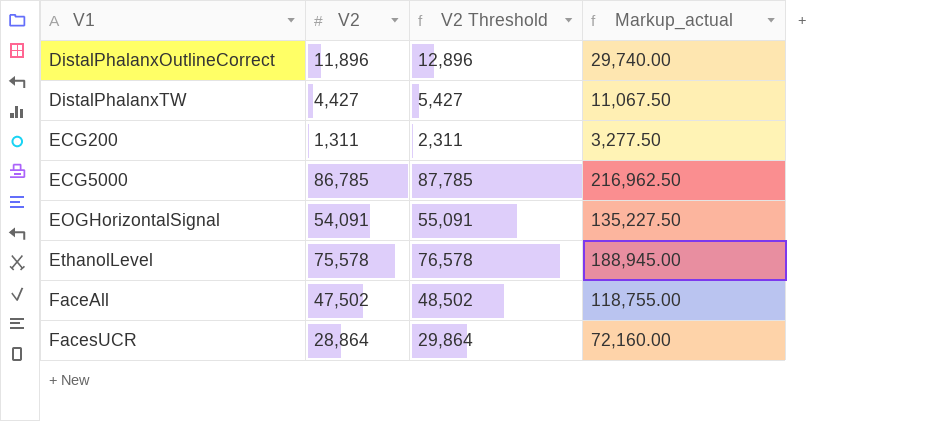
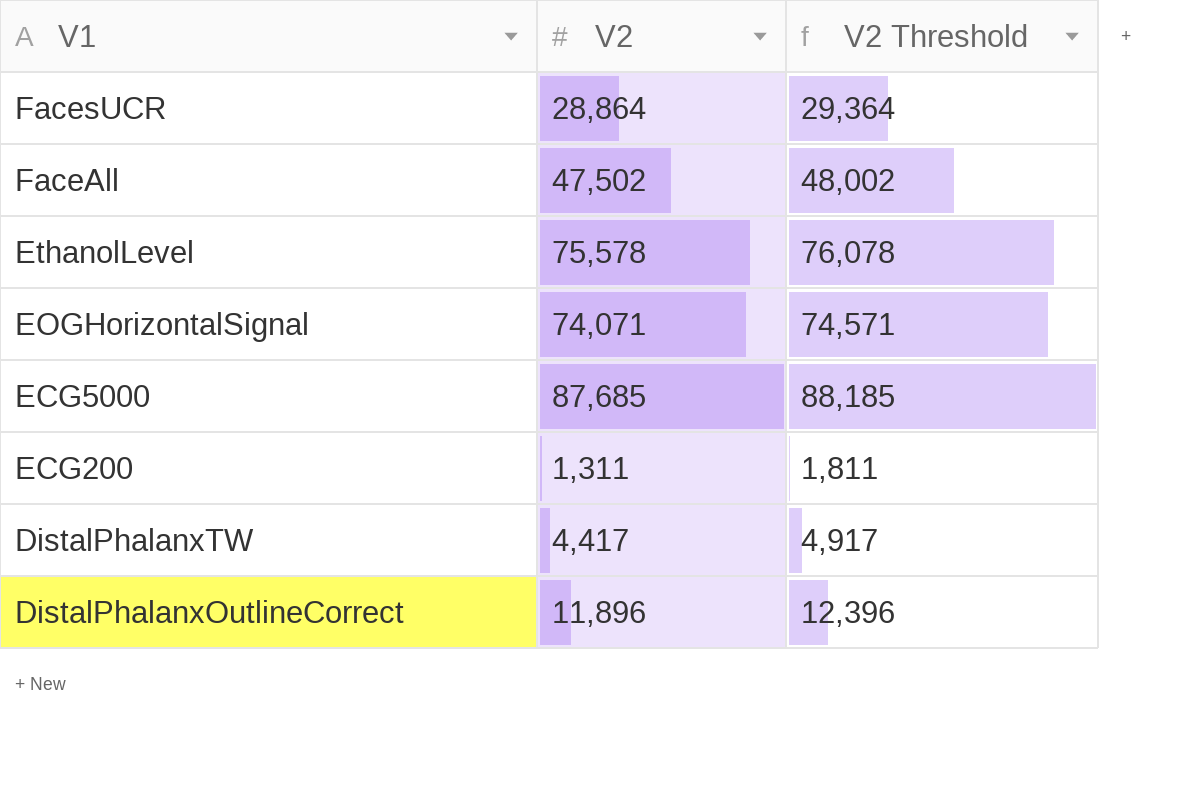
row order: V1 ascending -> V1 descending
column Markup_actual | formula: [V2] * 2.5 -> none
column V2 Threshold | formula: [V2] + 1000 -> [V2] + 500
EOGHorizontalSignal | V2: 54,091 -> 74,071
ECG5000 | V2: 86,785 -> 87,685
DistalPhalanxTW | V2: 4,427 -> 4,417

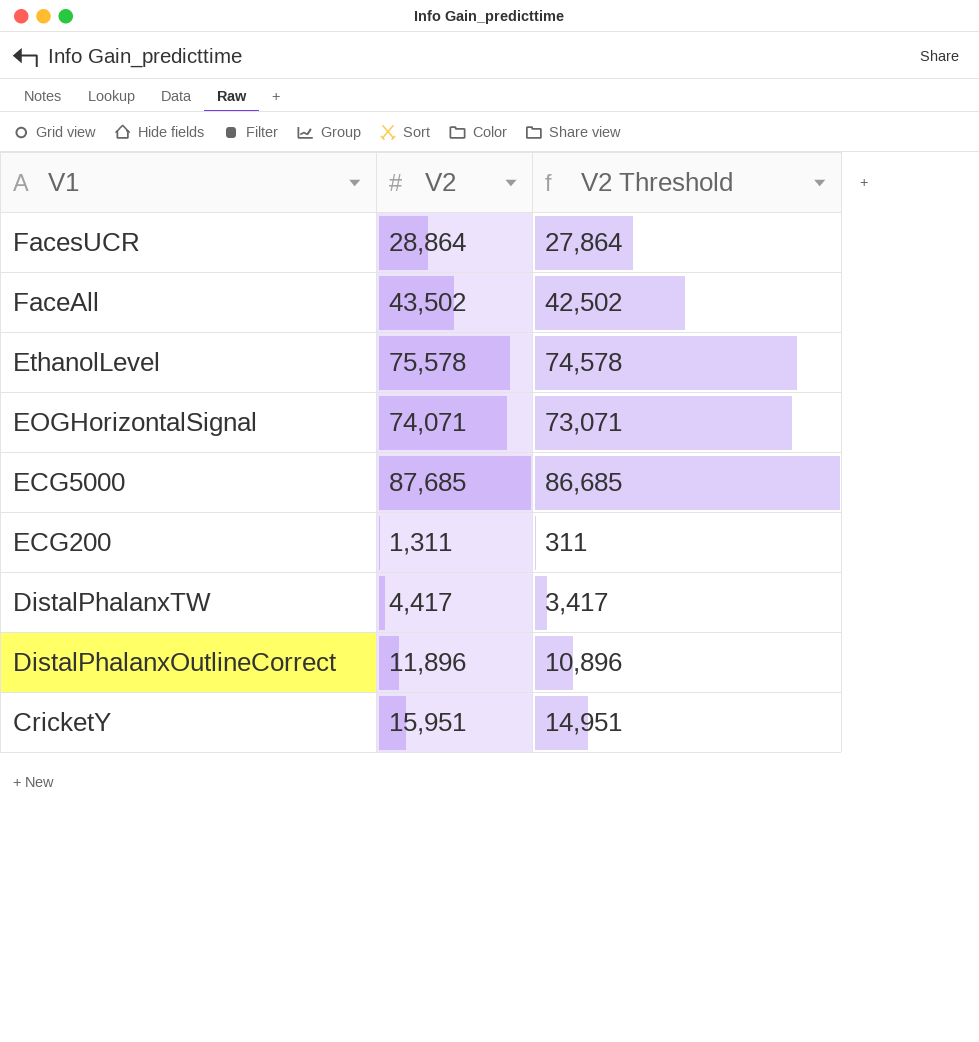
column V2 Threshold | formula: [V2] + 500 -> [V2] - 1000
FaceAll | V2: 47,502 -> 43,502
row CricketY: none -> 15,951 | 14,951

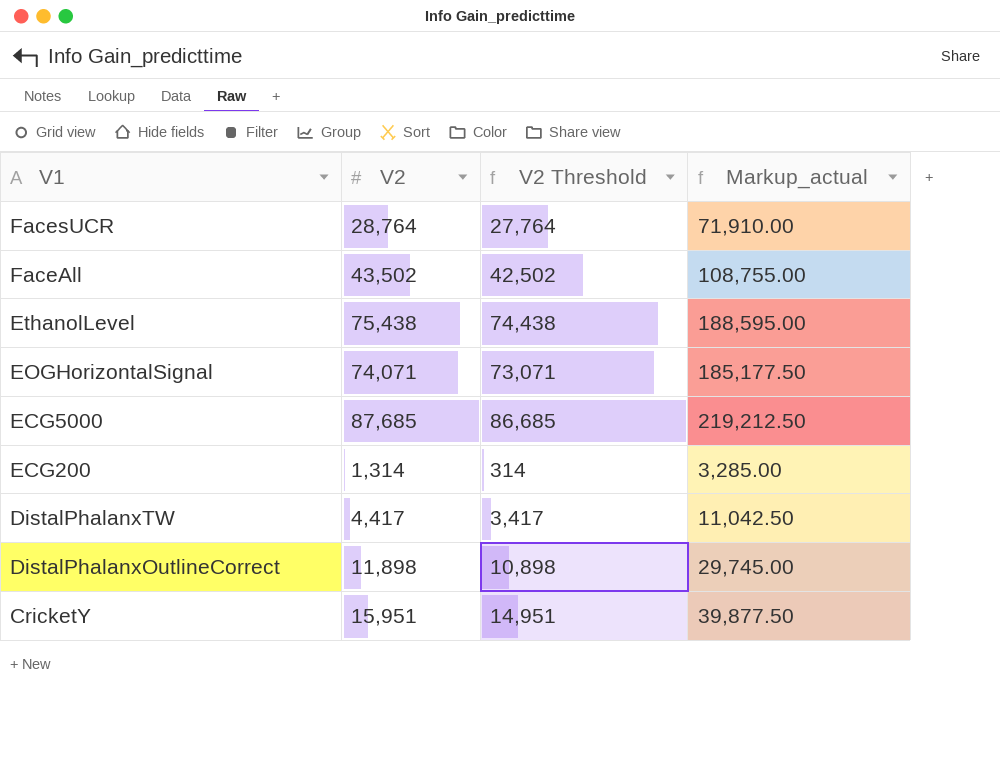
column Markup_actual | formula: none -> [V2] * 2.5
FacesUCR | V2: 28,864 -> 28,764
FacesUCR | V2 Threshold: 27,864 -> 27,764
EthanolLevel | V2: 75,578 -> 75,438
EthanolLevel | V2 Threshold: 74,578 -> 74,438
ECG200 | V2: 1,311 -> 1,314
ECG200 | V2 Threshold: 311 -> 314
DistalPhalanxOutlineCorrect | V2: 11,896 -> 11,898
DistalPhalanxOutlineCorrect | V2 Threshold: 10,896 -> 10,898

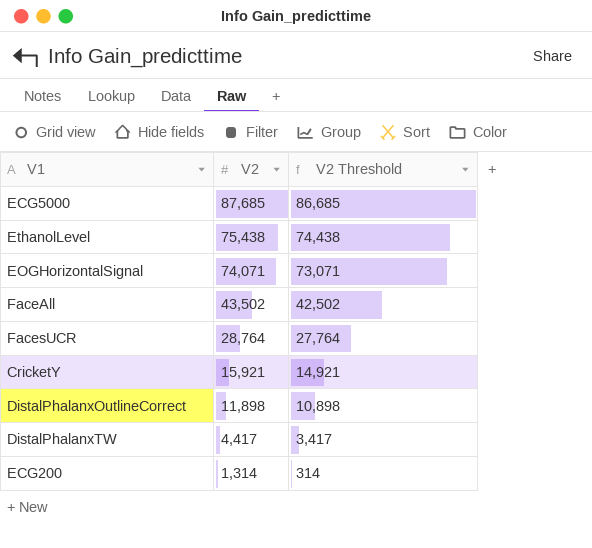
row order: V1 descending -> V2 descending
column Markup_actual | formula: [V2] * 2.5 -> none
CricketY | V2: 15,951 -> 15,921
CricketY | V2 Threshold: 14,951 -> 14,921

